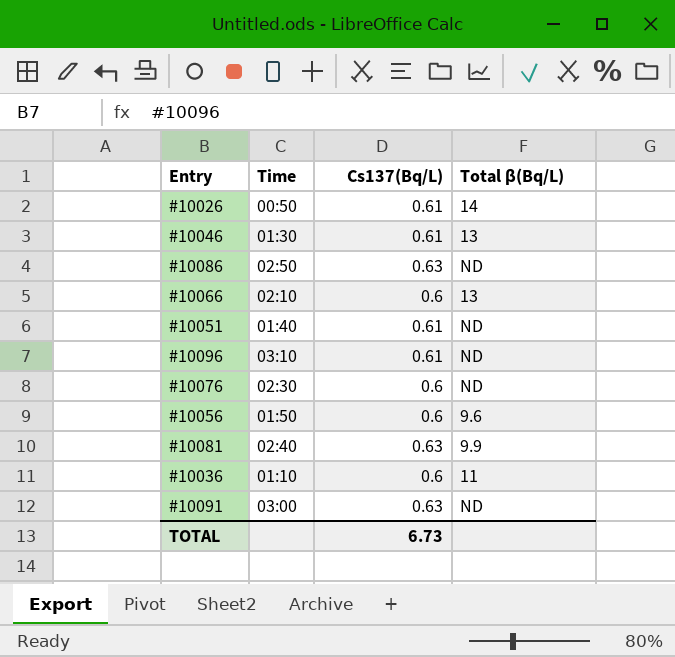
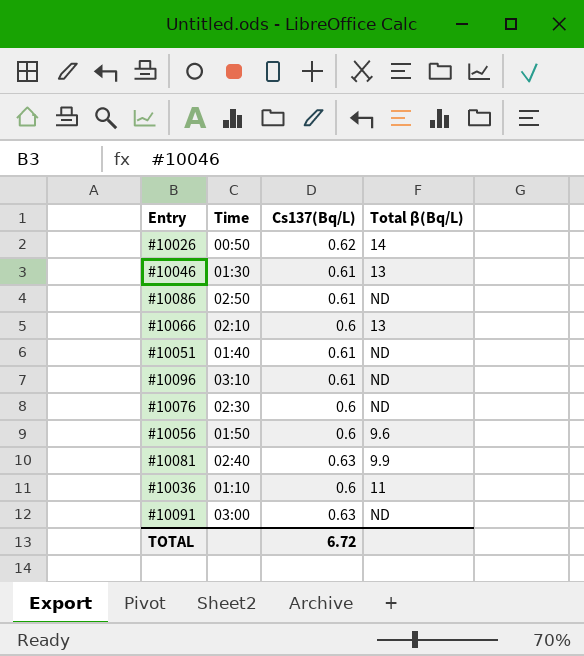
#10026 | Cs137(Bq/L): 0.61 -> 0.62
#10086 | Cs137(Bq/L): 0.63 -> 0.61
TOTAL | Cs137(Bq/L): 6.73 -> 6.72

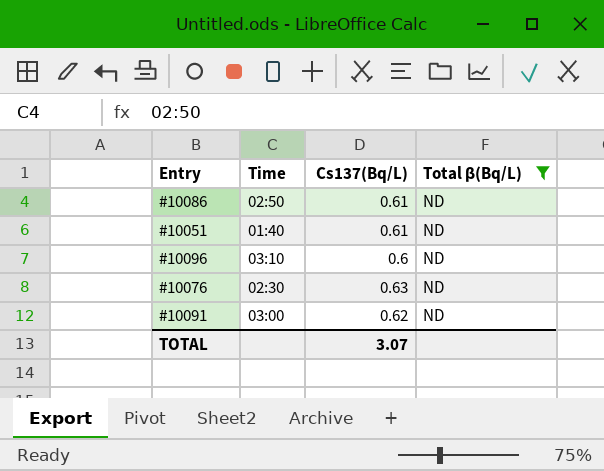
filter: none -> Total β(Bq/L) = ND
#10096 | Cs137(Bq/L): 0.61 -> 0.6
#10076 | Cs137(Bq/L): 0.6 -> 0.63
#10091 | Cs137(Bq/L): 0.63 -> 0.62
TOTAL | Cs137(Bq/L): 6.72 -> 3.07

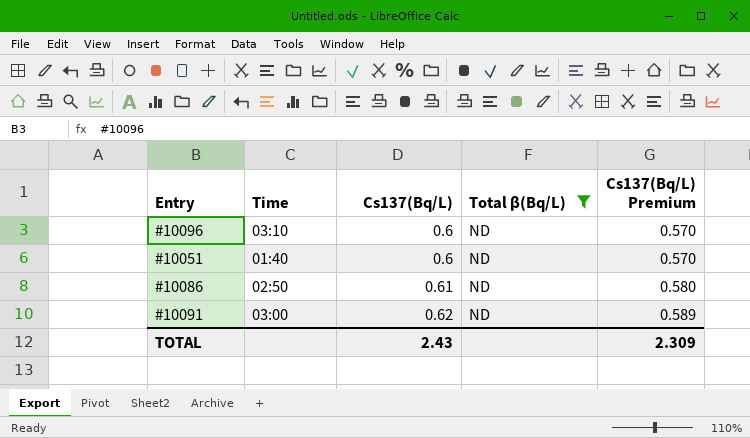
row order: none -> Cs137(Bq/L) ascending
column Cs137(Bq/L) Premium | formula: none -> [Cs137(Bq/L)] * 0.95
row #10076: 02:30 | 0.63 | ND -> none
#10051 | Cs137(Bq/L): 0.61 -> 0.6
TOTAL | Cs137(Bq/L): 3.07 -> 2.43

